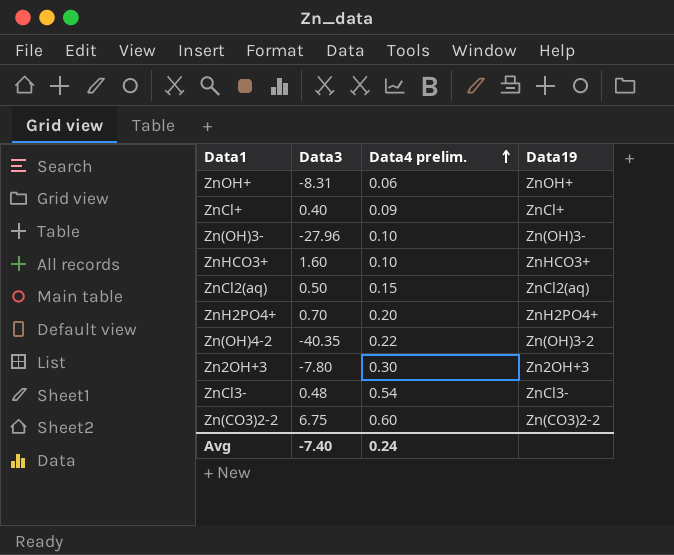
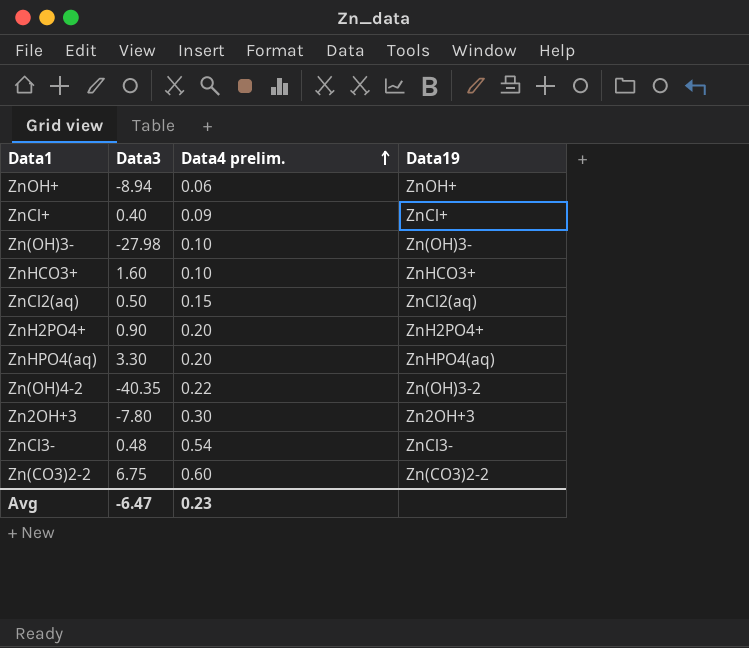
ZnOH+ | Data3: -8.31 -> -8.94
Zn(OH)3- | Data3: -27.96 -> -27.98
ZnH2PO4+ | Data3: 0.70 -> 0.90
row ZnHPO4(aq): none -> 3.30 | 0.20 | ZnHPO4(aq)
Avg | Data3: -7.40 -> -6.47
Avg | Data4 prelim.: 0.24 -> 0.23

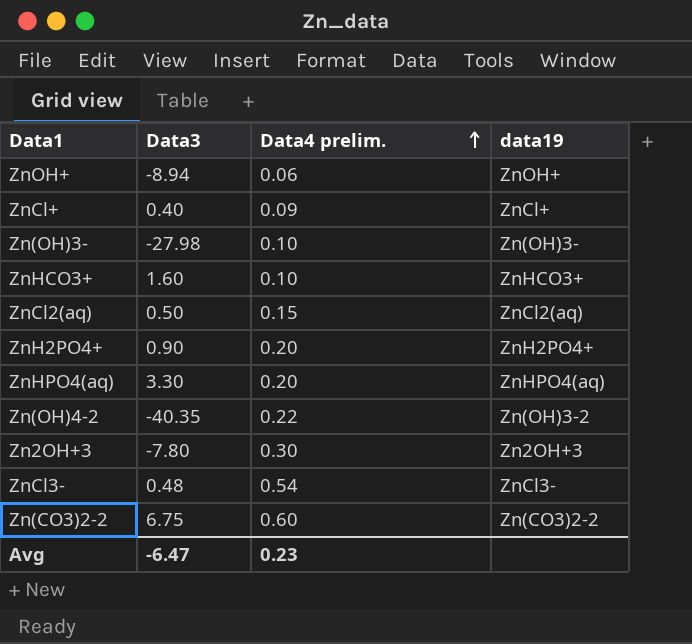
column name: Data19 -> data19

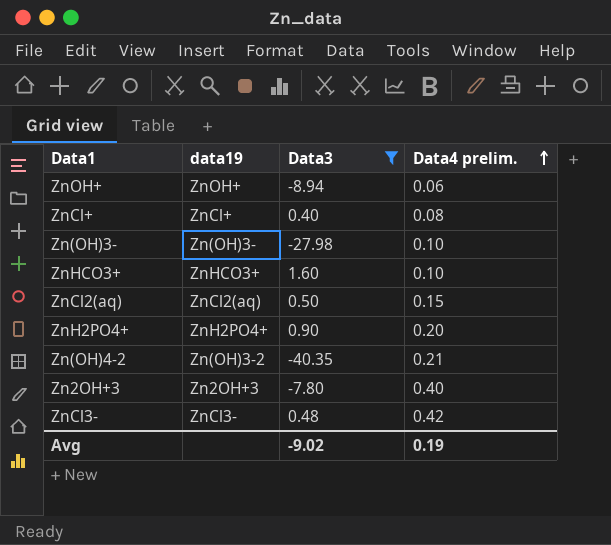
filter: none -> Data3 <= 1.60
column data19 | position: 4 -> 2
ZnCl+ | Data4 prelim.: 0.09 -> 0.08
Zn(OH)4-2 | Data4 prelim.: 0.22 -> 0.21
Zn2OH+3 | Data4 prelim.: 0.30 -> 0.40
ZnCl3- | Data4 prelim.: 0.54 -> 0.42
Avg | Data3: -6.47 -> -9.02
Avg | Data4 prelim.: 0.23 -> 0.19

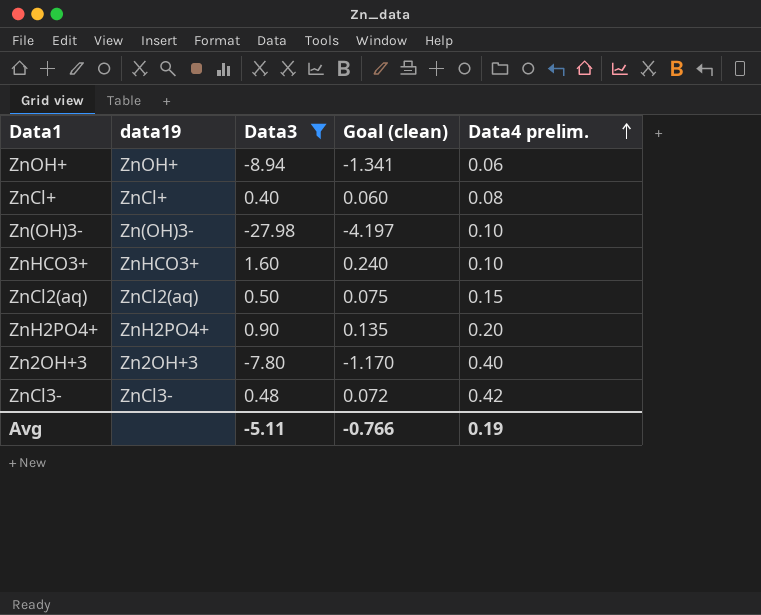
column Goal (clean) | formula: none -> [Data3] * 0.15
row Zn(OH)4-2: Zn(OH)3-2 | -40.35 | 0.21 -> none
Avg | Data3: -9.02 -> -5.11

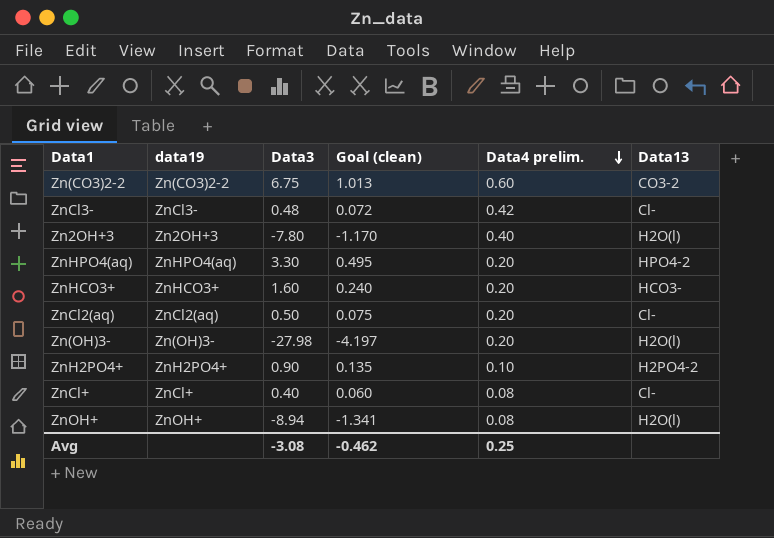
filter: Data3 <= 1.60 -> none
row order: Data4 prelim. ascending -> Data4 prelim. descending
column Data13 | position: none -> 6
ZnHCO3+ | Data4 prelim.: 0.10 -> 0.20
ZnCl2(aq) | Data4 prelim.: 0.15 -> 0.20
Zn(OH)3- | Data4 prelim.: 0.10 -> 0.20
ZnH2PO4+ | Data4 prelim.: 0.20 -> 0.10
ZnOH+ | Data4 prelim.: 0.06 -> 0.08
Avg | Data3: -5.11 -> -3.08
Avg | Goal (clean): -0.766 -> -0.462
Avg | Data4 prelim.: 0.19 -> 0.25

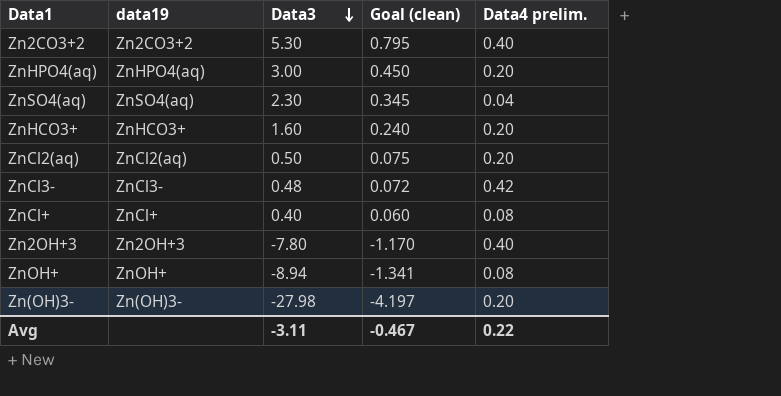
row order: Data4 prelim. descending -> Data3 descending
column Data13 | position: 6 -> none
row Zn(CO3)2-2: Zn(CO3)2-2 | 6.75 | 1.013 | 0.60 | CO3-2 -> none
row ZnH2PO4+: ZnH2PO4+ | 0.90 | 0.135 | 0.10 | H2PO4-2 -> none
row Zn2CO3+2: none -> Zn2CO3+2 | 5.30 | 0.795 | 0.40
ZnHPO4(aq) | Data3: 3.30 -> 3.00
ZnHPO4(aq) | Goal (clean): 0.495 -> 0.450
row ZnSO4(aq): none -> ZnSO4(aq) | 2.30 | 0.345 | 0.04
Avg | Data3: -3.08 -> -3.11
Avg | Goal (clean): -0.462 -> -0.467
Avg | Data4 prelim.: 0.25 -> 0.22

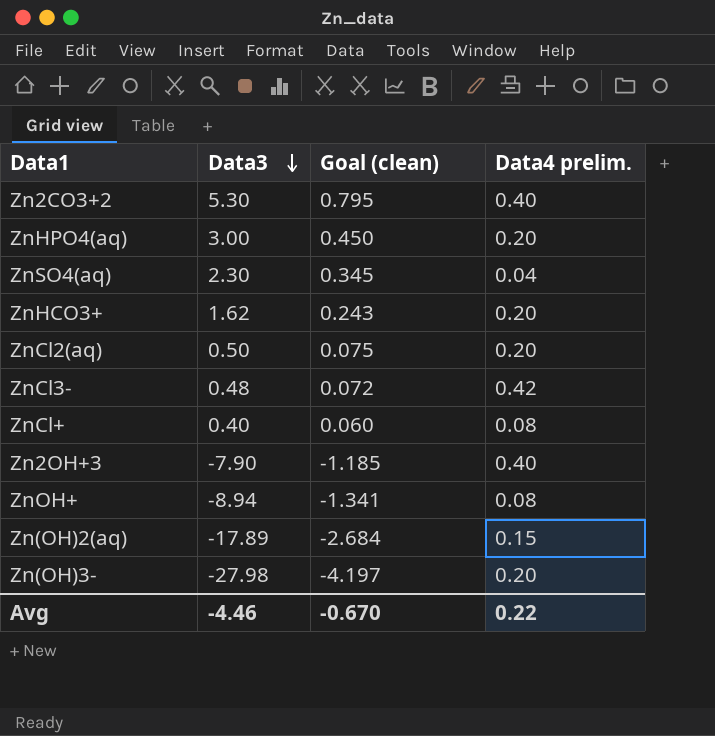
column data19 | position: 2 -> none
ZnHCO3+ | Data3: 1.60 -> 1.62
ZnHCO3+ | Goal (clean): 0.240 -> 0.243
Zn2OH+3 | Data3: -7.80 -> -7.90
Zn2OH+3 | Goal (clean): -1.170 -> -1.185
row Zn(OH)2(aq): none -> -17.89 | -2.684 | 0.15
Avg | Data3: -3.11 -> -4.46
Avg | Goal (clean): -0.467 -> -0.670

